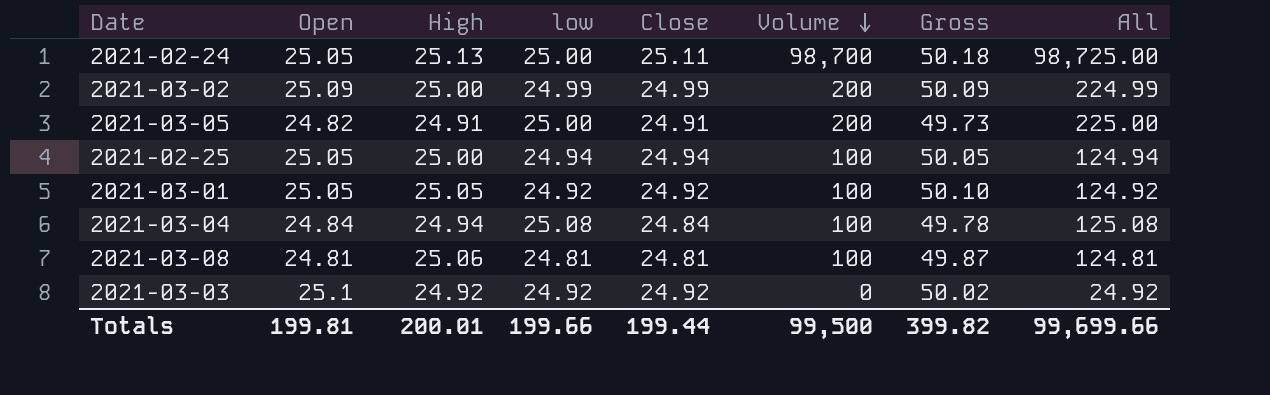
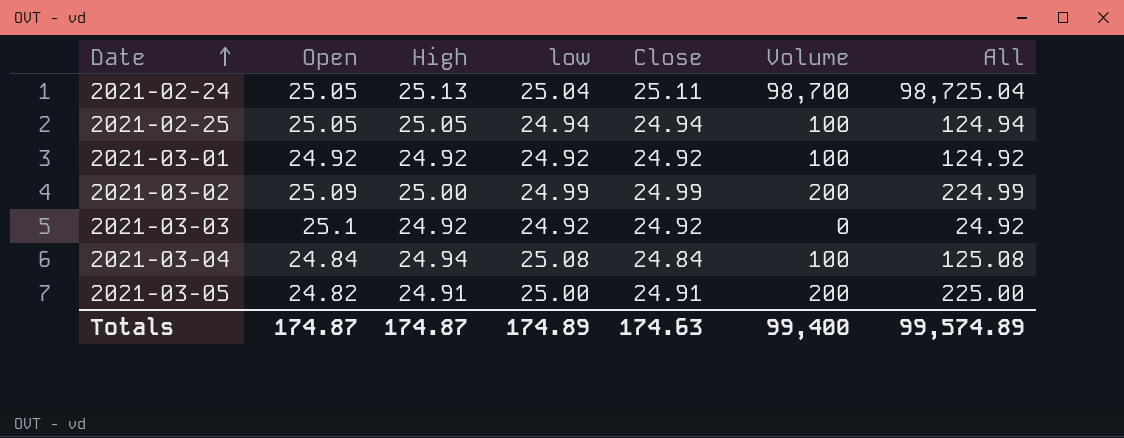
row order: Volume descending -> Date ascending
column Gross | formula: [Open] + [High] -> none
row 2021-03-08: 24.81 | 25.06 | 24.81 | 24.81 | 100 | 49.87 | 124.81 -> none
2021-02-24 | low: 25.00 -> 25.04
2021-02-24 | All: 98,725.00 -> 98,725.04
2021-02-25 | High: 25.00 -> 25.05
2021-03-01 | Open: 25.05 -> 24.92
2021-03-01 | High: 25.05 -> 24.92
Totals | Open: 199.81 -> 174.87
Totals | High: 200.01 -> 174.87
Totals | low: 199.66 -> 174.89
Totals | Close: 199.44 -> 174.63
Totals | Volume: 99,500 -> 99,400
Totals | All: 99,699.66 -> 99,574.89

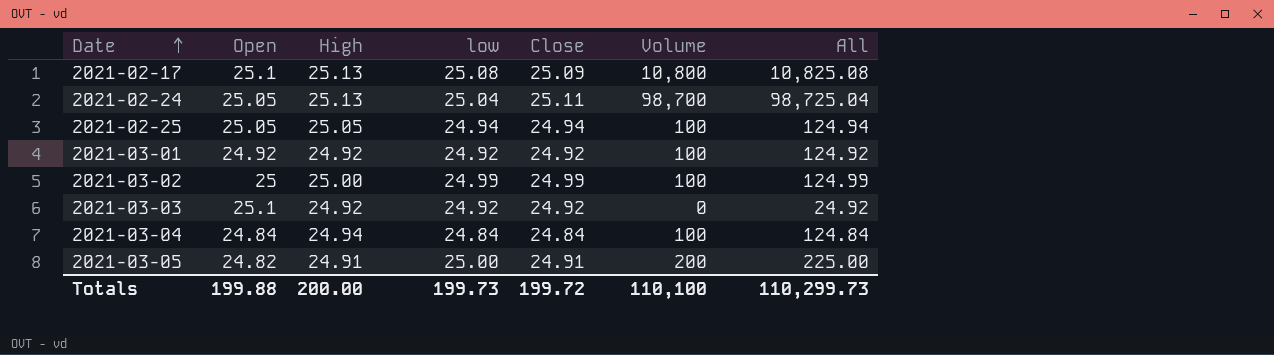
row 2021-02-17: none -> 25.1 | 25.13 | 25.08 | 25.09 | 10,800 | 10,825.08
2021-03-02 | Open: 25.09 -> 25
2021-03-02 | Volume: 200 -> 100
2021-03-02 | All: 224.99 -> 124.99
2021-03-04 | low: 25.08 -> 24.84
2021-03-04 | All: 125.08 -> 124.84
Totals | Open: 174.87 -> 199.88
Totals | High: 174.87 -> 200.00
Totals | low: 174.89 -> 199.73
Totals | Close: 174.63 -> 199.72
Totals | Volume: 99,400 -> 110,100
Totals | All: 99,574.89 -> 110,299.73

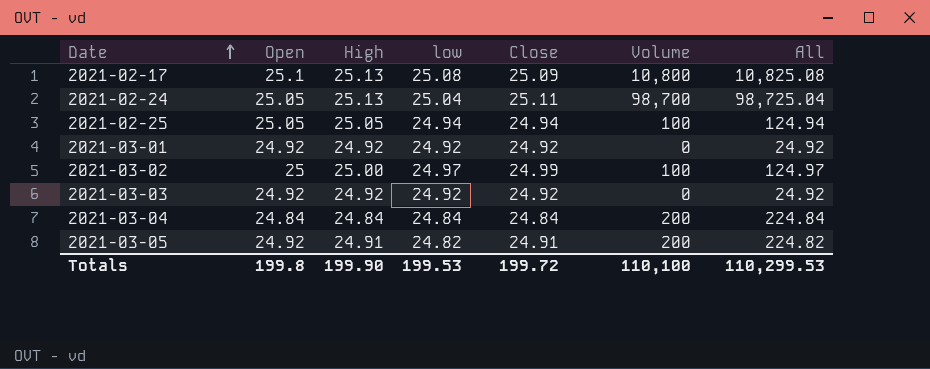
2021-03-01 | Volume: 100 -> 0
2021-03-01 | All: 124.92 -> 24.92
2021-03-02 | low: 24.99 -> 24.97
2021-03-02 | All: 124.99 -> 124.97
2021-03-03 | Open: 25.1 -> 24.92
2021-03-04 | High: 24.94 -> 24.84
2021-03-04 | Volume: 100 -> 200
2021-03-04 | All: 124.84 -> 224.84
2021-03-05 | Open: 24.82 -> 24.92
2021-03-05 | low: 25.00 -> 24.82
2021-03-05 | All: 225.00 -> 224.82
Totals | Open: 199.88 -> 199.8
Totals | High: 200.00 -> 199.90
Totals | low: 199.73 -> 199.53
Totals | All: 110,299.73 -> 110,299.53

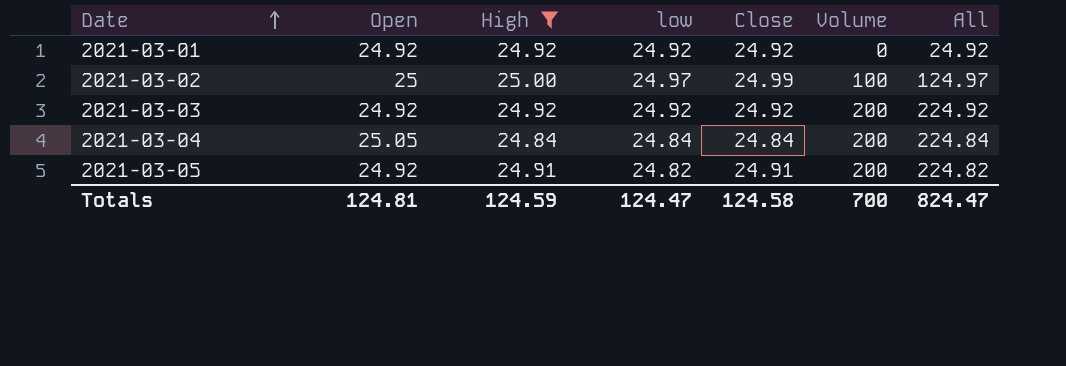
filter: none -> High <= 25.00
2021-03-03 | Volume: 0 -> 200
2021-03-03 | All: 24.92 -> 224.92
2021-03-04 | Open: 24.84 -> 25.05
Totals | Open: 199.8 -> 124.81
Totals | High: 199.90 -> 124.59
Totals | low: 199.53 -> 124.47
Totals | Close: 199.72 -> 124.58
Totals | Volume: 110,100 -> 700
Totals | All: 110,299.53 -> 824.47

